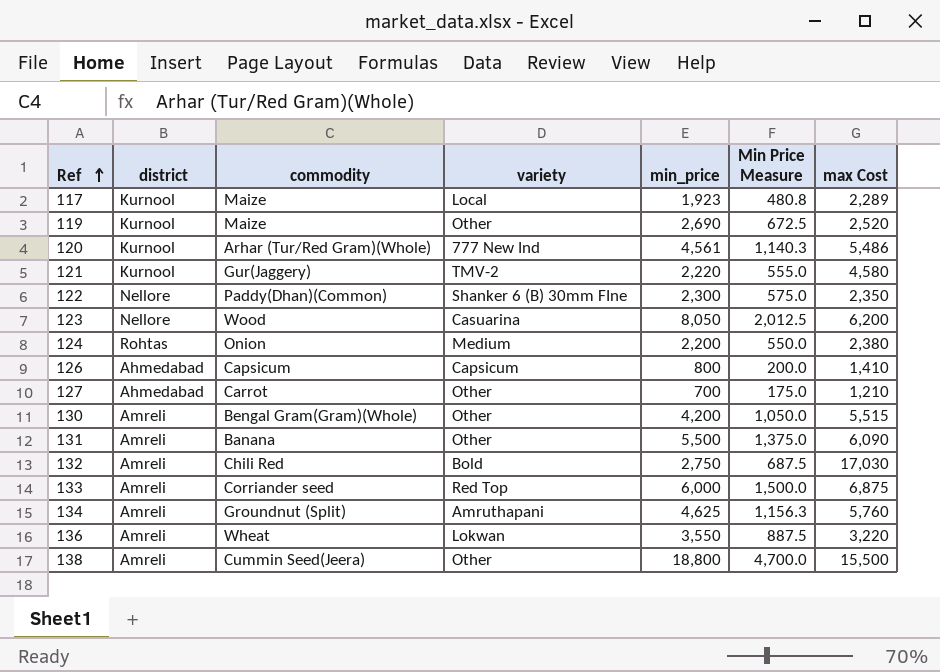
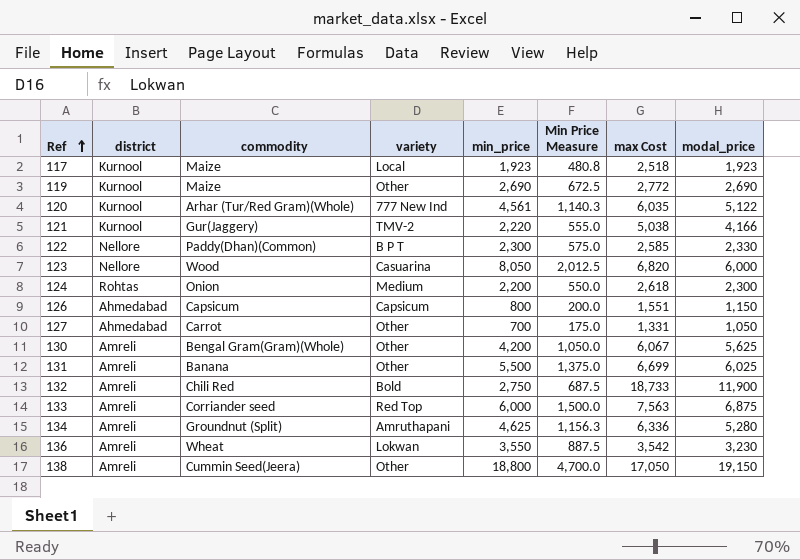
column modal_price | position: none -> 8
117 | max Cost: 2,289 -> 2,518
119 | max Cost: 2,520 -> 2,772
120 | max Cost: 5,486 -> 6,035
121 | max Cost: 4,580 -> 5,038
122 | variety: Shanker 6 (B) 30mm FIne -> B P T
122 | max Cost: 2,350 -> 2,585
123 | max Cost: 6,200 -> 6,820
124 | max Cost: 2,380 -> 2,618
126 | max Cost: 1,410 -> 1,551
127 | max Cost: 1,210 -> 1,331
130 | max Cost: 5,515 -> 6,067
131 | max Cost: 6,090 -> 6,699
132 | max Cost: 17,030 -> 18,733
133 | max Cost: 6,875 -> 7,563
134 | max Cost: 5,760 -> 6,336
136 | max Cost: 3,220 -> 3,542
138 | max Cost: 15,500 -> 17,050

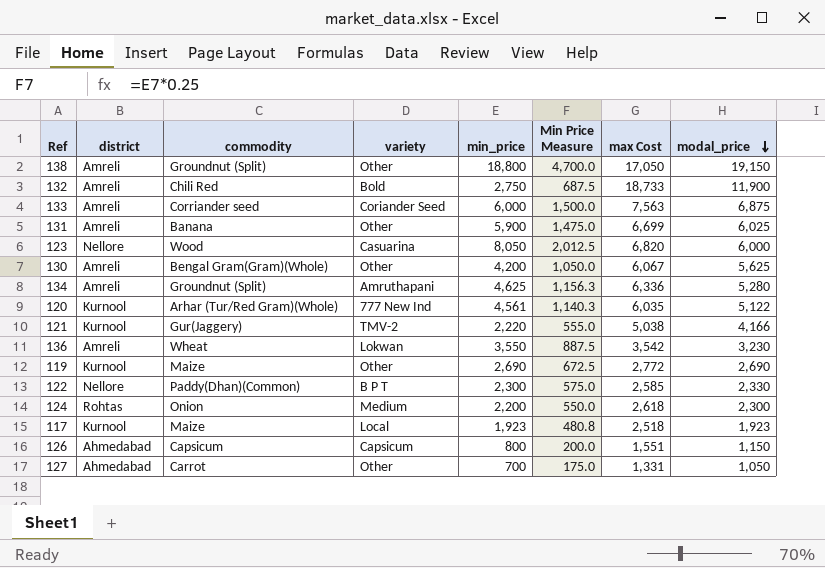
row order: Ref ascending -> modal_price descending
138 | commodity: Cummin Seed(Jeera) -> Groundnut (Split)
133 | variety: Red Top -> Coriander Seed
131 | min_price: 5,500 -> 5,900
131 | Min Price Measure: 1,375.0 -> 1,475.0

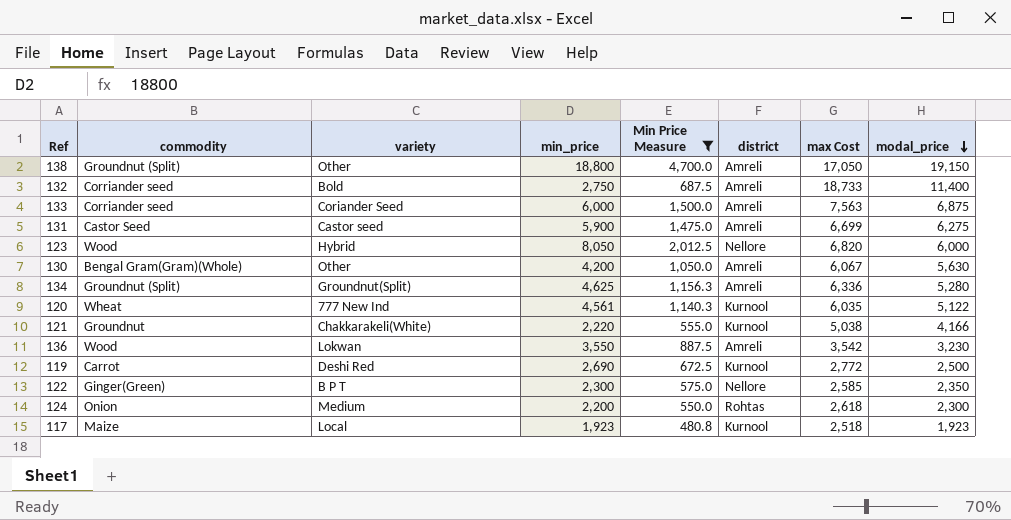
filter: none -> Min Price Measure >= 480.8
column district | position: 2 -> 6
132 | commodity: Chili Red -> Corriander seed
132 | modal_price: 11,900 -> 11,400
131 | commodity: Banana -> Castor Seed
131 | variety: Other -> Castor seed
131 | modal_price: 6,025 -> 6,275
123 | variety: Casuarina -> Hybrid
130 | modal_price: 5,625 -> 5,630
134 | variety: Amruthapani -> Groundnut(Split)
120 | commodity: Arhar (Tur/Red Gram)(Whole) -> Wheat
121 | commodity: Gur(Jaggery) -> Groundnut
121 | variety: TMV-2 -> Chakkarakeli(White)
136 | commodity: Wheat -> Wood
119 | commodity: Maize -> Carrot
119 | variety: Other -> Deshi Red
119 | modal_price: 2,690 -> 2,500
122 | commodity: Paddy(Dhan)(Common) -> Ginger(Green)
122 | modal_price: 2,330 -> 2,350

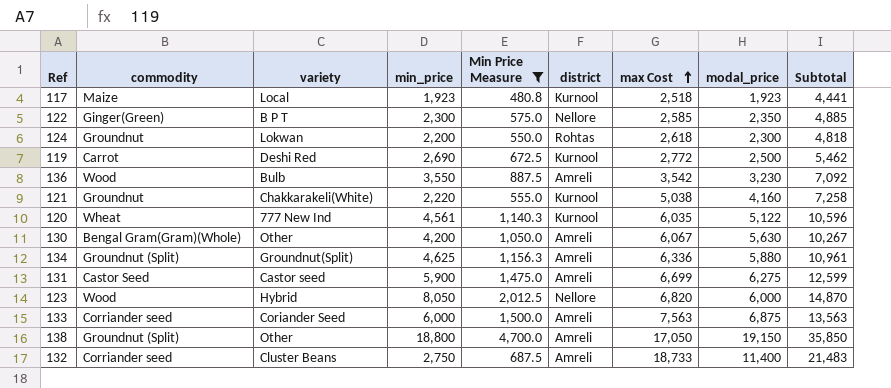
row order: modal_price descending -> max Cost ascending
column Subtotal | formula: none -> [min_price] + [max Cost]
124 | commodity: Onion -> Groundnut
124 | variety: Medium -> Lokwan
136 | variety: Lokwan -> Bulb
121 | modal_price: 4,166 -> 4,160
134 | modal_price: 5,280 -> 5,880
132 | variety: Bold -> Cluster Beans

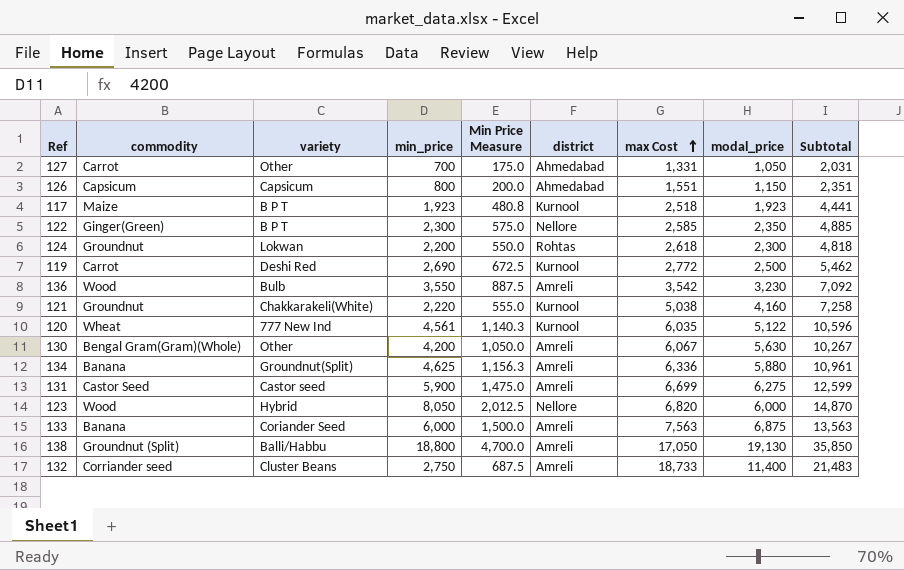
filter: Min Price Measure >= 480.8 -> none
117 | variety: Local -> B P T
134 | commodity: Groundnut (Split) -> Banana
133 | commodity: Corriander seed -> Banana
138 | variety: Other -> Balli/Habbu
138 | modal_price: 19,150 -> 19,130

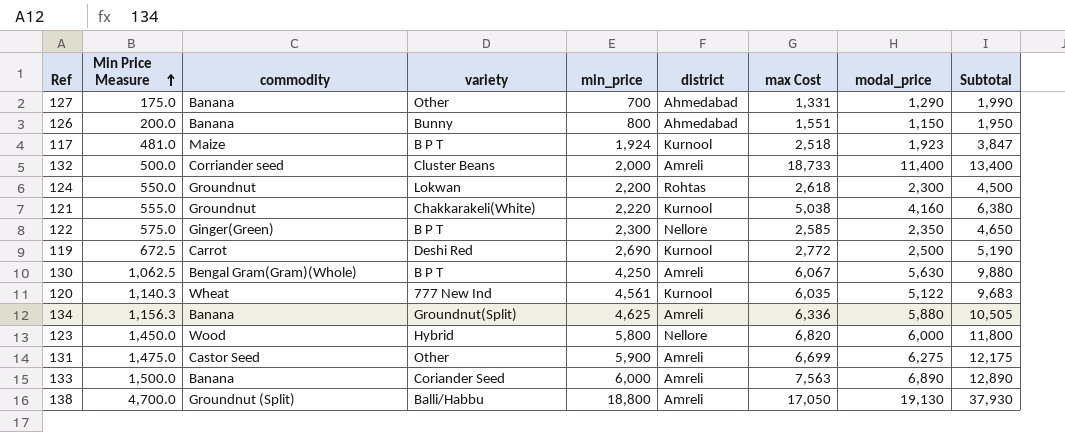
row order: max Cost ascending -> Min Price Measure ascending
column Min Price Measure | position: 5 -> 2
column Subtotal | formula: [min_price] + [max Cost] -> [min_price] + [modal_price]
row 136: Wood | Bulb | 3,550 | 887.5 | Amreli | 3,542 | 3,230 | 7,092 -> none
127 | commodity: Carrot -> Banana
127 | modal_price: 1,050 -> 1,290
126 | commodity: Capsicum -> Banana
126 | variety: Capsicum -> Bunny
117 | Min Price Measure: 480.8 -> 481.0
117 | min_price: 1,923 -> 1,924
132 | Min Price Measure: 687.5 -> 500.0
132 | min_price: 2,750 -> 2,000
130 | Min Price Measure: 1,050.0 -> 1,062.5
130 | variety: Other -> B P T
130 | min_price: 4,200 -> 4,250
123 | Min Price Measure: 2,012.5 -> 1,450.0
123 | min_price: 8,050 -> 5,800
131 | variety: Castor seed -> Other
133 | modal_price: 6,875 -> 6,890

